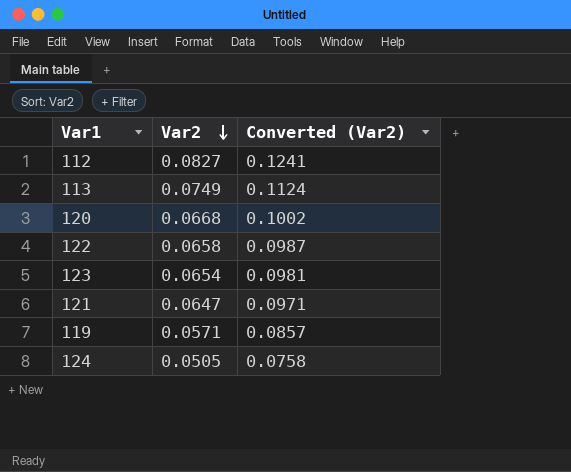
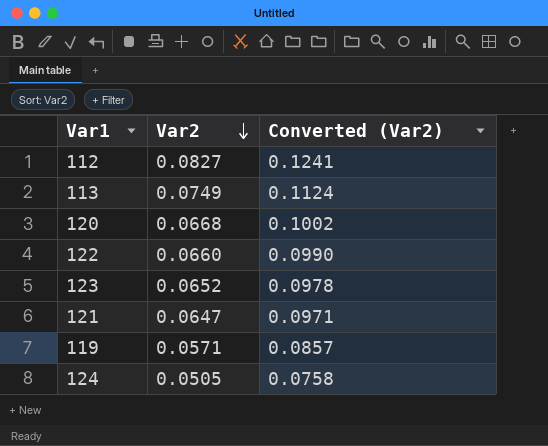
122 | Var2: 0.0658 -> 0.0660
122 | Converted (Var2): 0.0987 -> 0.0990
123 | Var2: 0.0654 -> 0.0652
123 | Converted (Var2): 0.0981 -> 0.0978

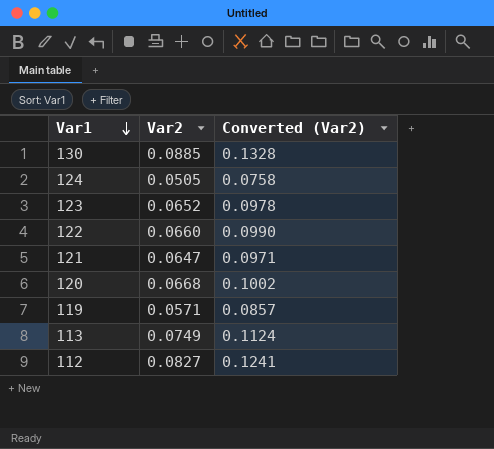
row order: Var2 descending -> Var1 descending
row 130: none -> 0.0885 | 0.1328

